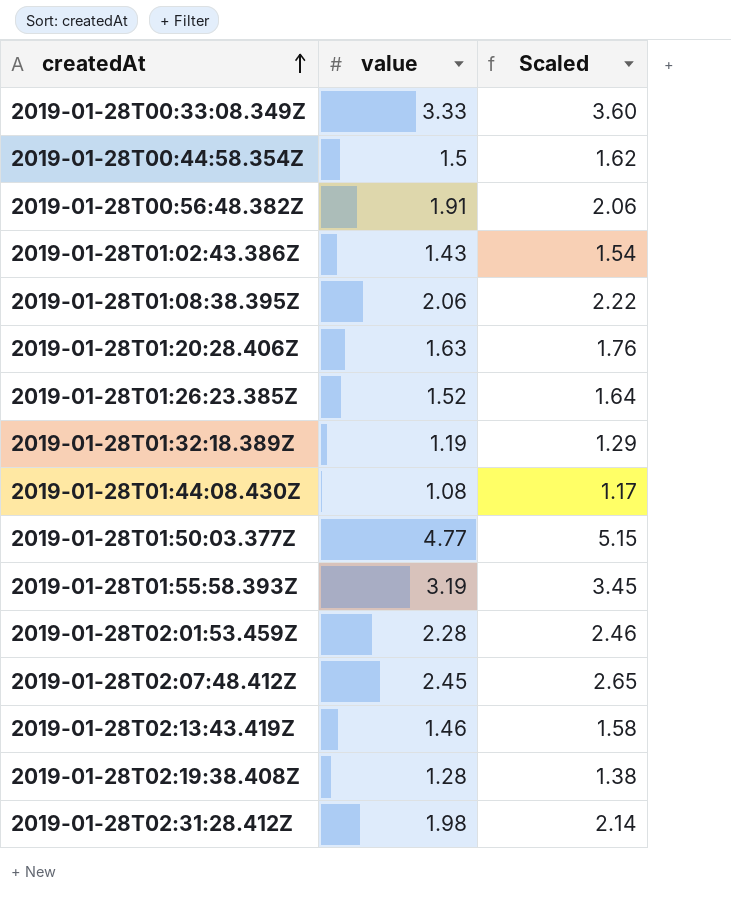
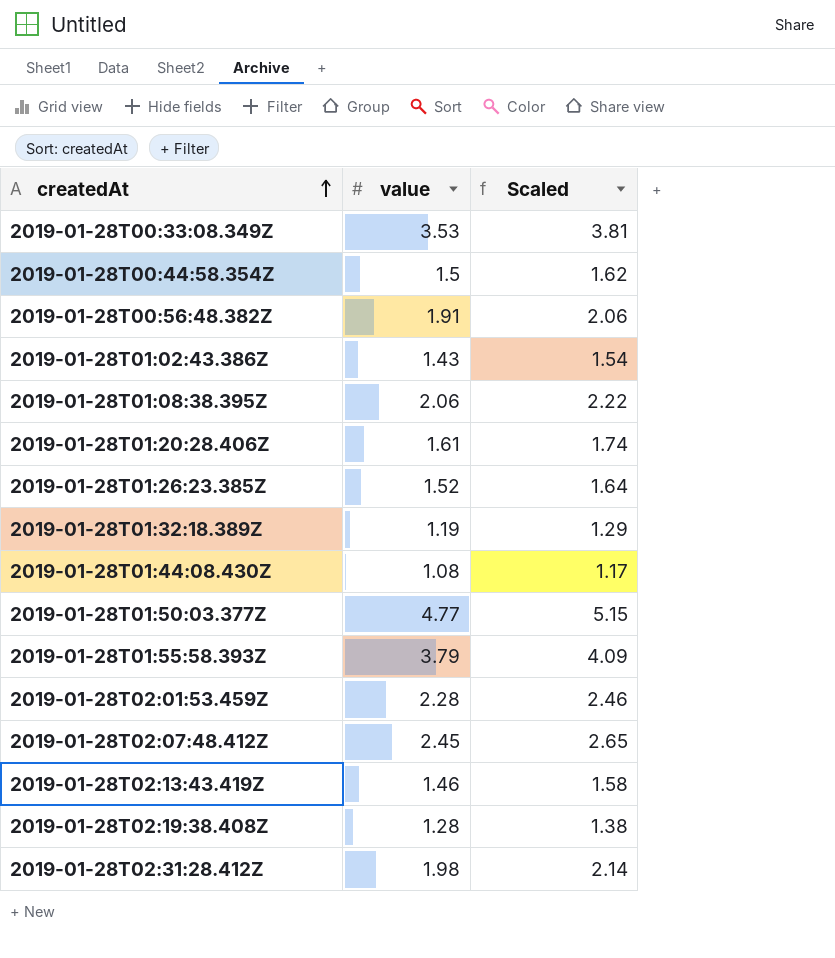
2019-01-28T00:33:08.349Z | value: 3.33 -> 3.53
2019-01-28T00:33:08.349Z | Scaled: 3.60 -> 3.81
2019-01-28T01:20:28.406Z | value: 1.63 -> 1.61
2019-01-28T01:20:28.406Z | Scaled: 1.76 -> 1.74
2019-01-28T01:55:58.393Z | value: 3.19 -> 3.79
2019-01-28T01:55:58.393Z | Scaled: 3.45 -> 4.09

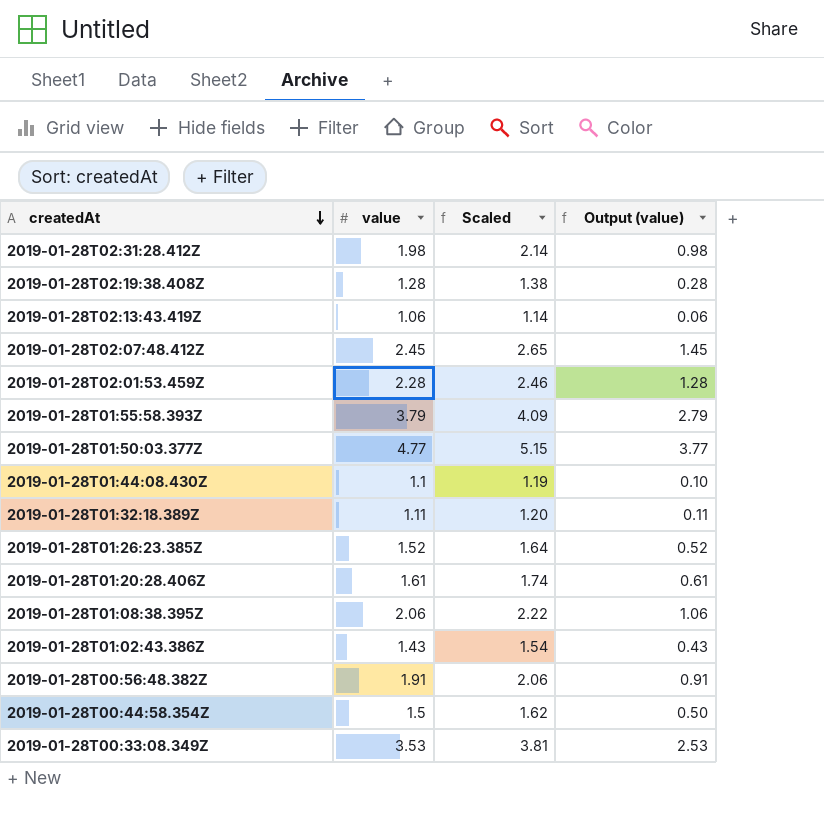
row order: createdAt ascending -> createdAt descending
column Output (value) | formula: none -> [value] - 1
2019-01-28T02:13:43.419Z | value: 1.46 -> 1.06
2019-01-28T02:13:43.419Z | Scaled: 1.58 -> 1.14
2019-01-28T01:44:08.430Z | value: 1.08 -> 1.1
2019-01-28T01:44:08.430Z | Scaled: 1.17 -> 1.19
2019-01-28T01:32:18.389Z | value: 1.19 -> 1.11
2019-01-28T01:32:18.389Z | Scaled: 1.29 -> 1.20

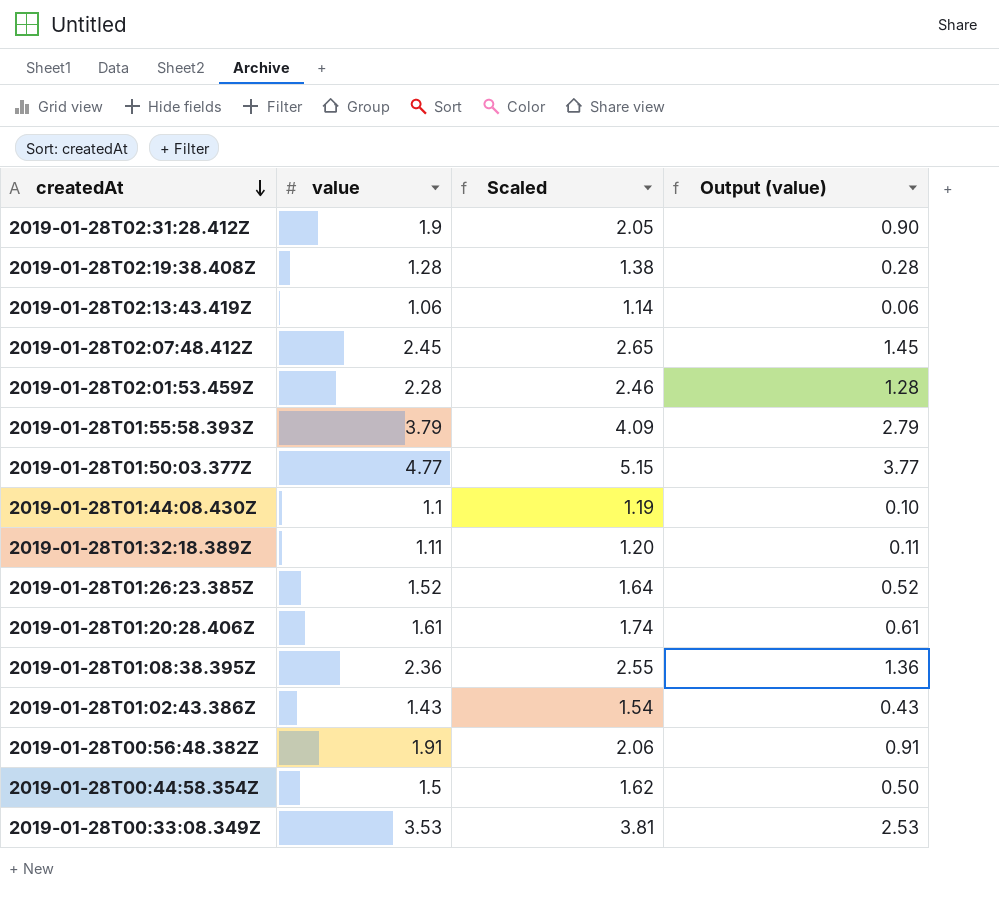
2019-01-28T02:31:28.412Z | value: 1.98 -> 1.9
2019-01-28T02:31:28.412Z | Scaled: 2.14 -> 2.05
2019-01-28T02:31:28.412Z | Output (value): 0.98 -> 0.90
2019-01-28T01:08:38.395Z | value: 2.06 -> 2.36
2019-01-28T01:08:38.395Z | Scaled: 2.22 -> 2.55
2019-01-28T01:08:38.395Z | Output (value): 1.06 -> 1.36

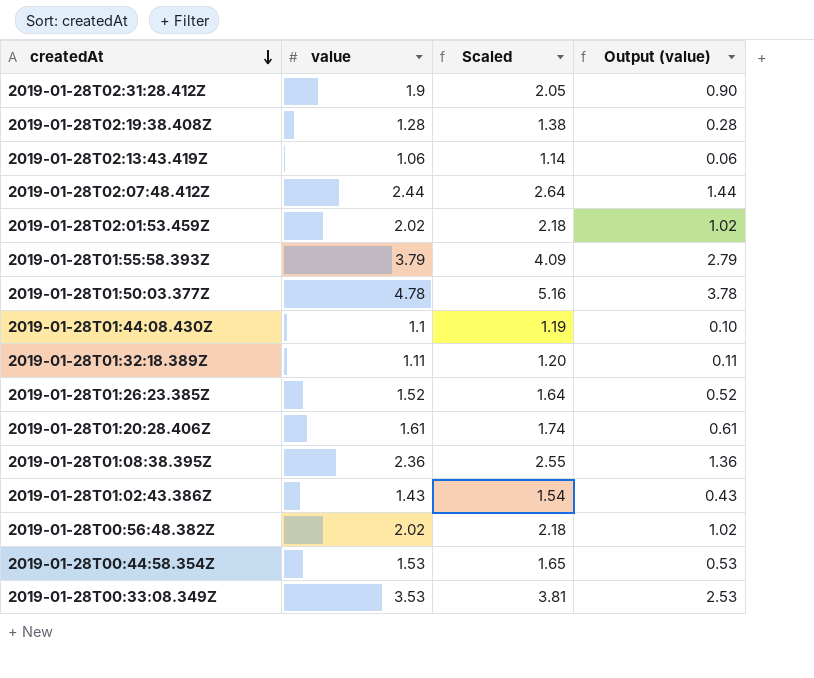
2019-01-28T02:07:48.412Z | value: 2.45 -> 2.44
2019-01-28T02:07:48.412Z | Scaled: 2.65 -> 2.64
2019-01-28T02:07:48.412Z | Output (value): 1.45 -> 1.44
2019-01-28T02:01:53.459Z | value: 2.28 -> 2.02
2019-01-28T02:01:53.459Z | Scaled: 2.46 -> 2.18
2019-01-28T02:01:53.459Z | Output (value): 1.28 -> 1.02
2019-01-28T01:50:03.377Z | value: 4.77 -> 4.78
2019-01-28T01:50:03.377Z | Scaled: 5.15 -> 5.16
2019-01-28T01:50:03.377Z | Output (value): 3.77 -> 3.78
2019-01-28T00:56:48.382Z | value: 1.91 -> 2.02
2019-01-28T00:56:48.382Z | Scaled: 2.06 -> 2.18
2019-01-28T00:56:48.382Z | Output (value): 0.91 -> 1.02
2019-01-28T00:44:58.354Z | value: 1.5 -> 1.53
2019-01-28T00:44:58.354Z | Scaled: 1.62 -> 1.65
2019-01-28T00:44:58.354Z | Output (value): 0.50 -> 0.53

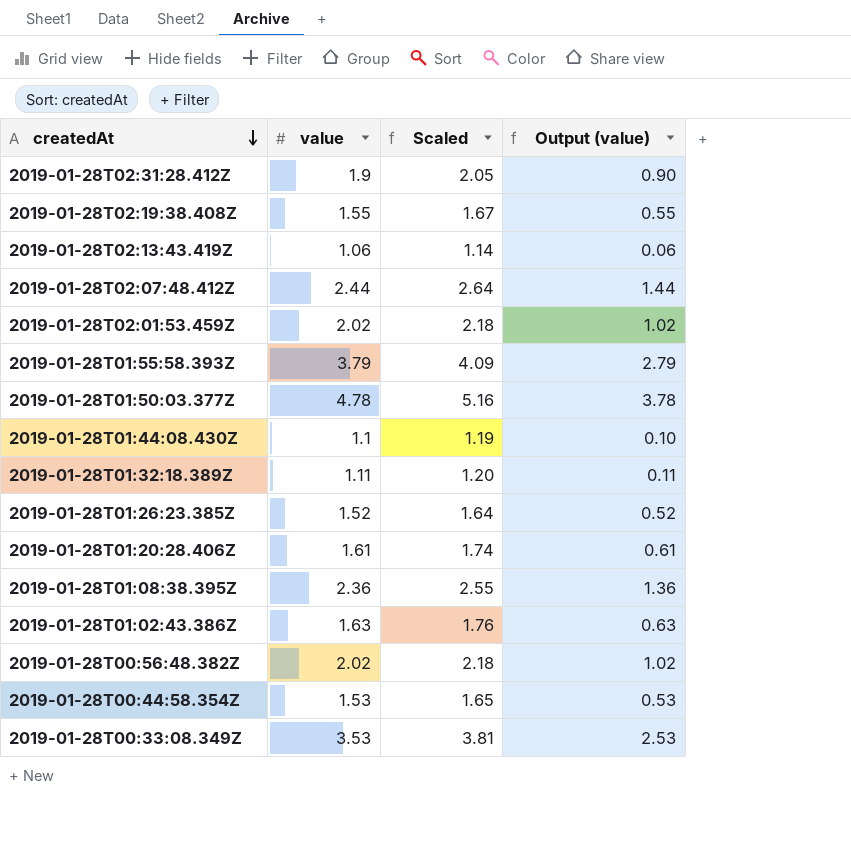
2019-01-28T02:19:38.408Z | value: 1.28 -> 1.55
2019-01-28T02:19:38.408Z | Scaled: 1.38 -> 1.67
2019-01-28T02:19:38.408Z | Output (value): 0.28 -> 0.55
2019-01-28T01:02:43.386Z | value: 1.43 -> 1.63
2019-01-28T01:02:43.386Z | Scaled: 1.54 -> 1.76
2019-01-28T01:02:43.386Z | Output (value): 0.43 -> 0.63

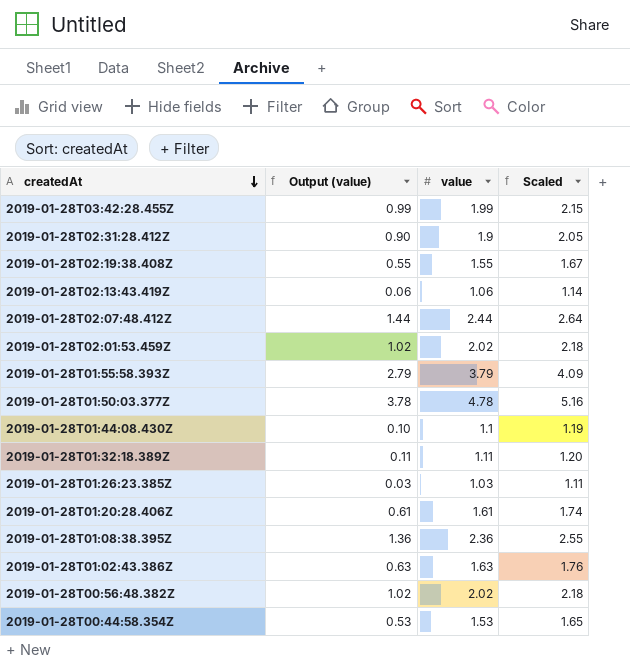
column Output (value) | position: 4 -> 2
row 2019-01-28T00:33:08.349Z: 3.53 | 3.81 | 2.53 -> none
row 2019-01-28T03:42:28.455Z: none -> 0.99 | 1.99 | 2.15
2019-01-28T01:26:23.385Z | Output (value): 0.52 -> 0.03
2019-01-28T01:26:23.385Z | value: 1.52 -> 1.03
2019-01-28T01:26:23.385Z | Scaled: 1.64 -> 1.11

